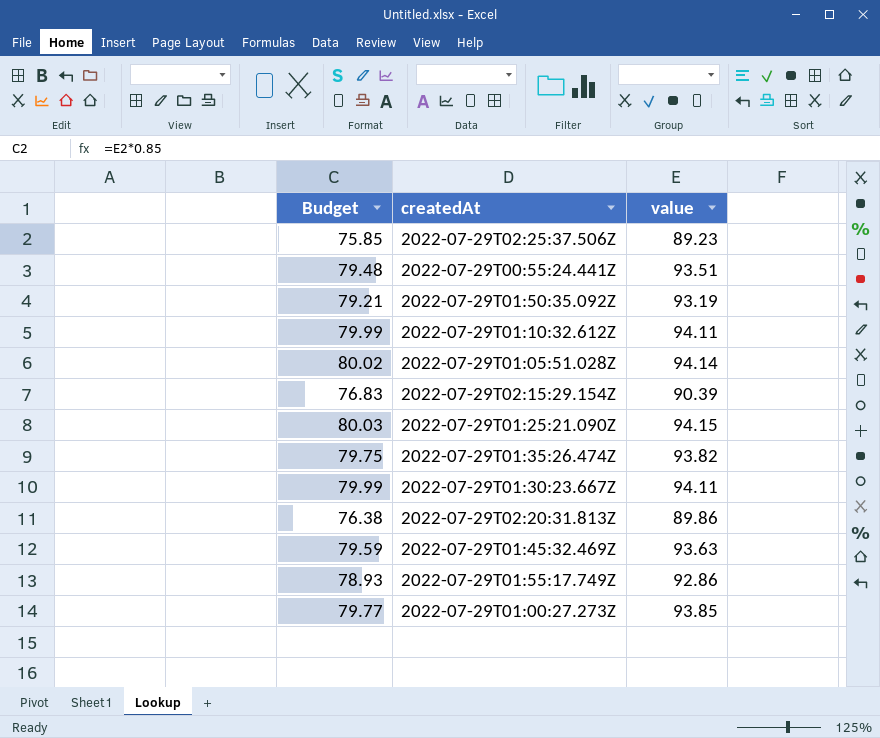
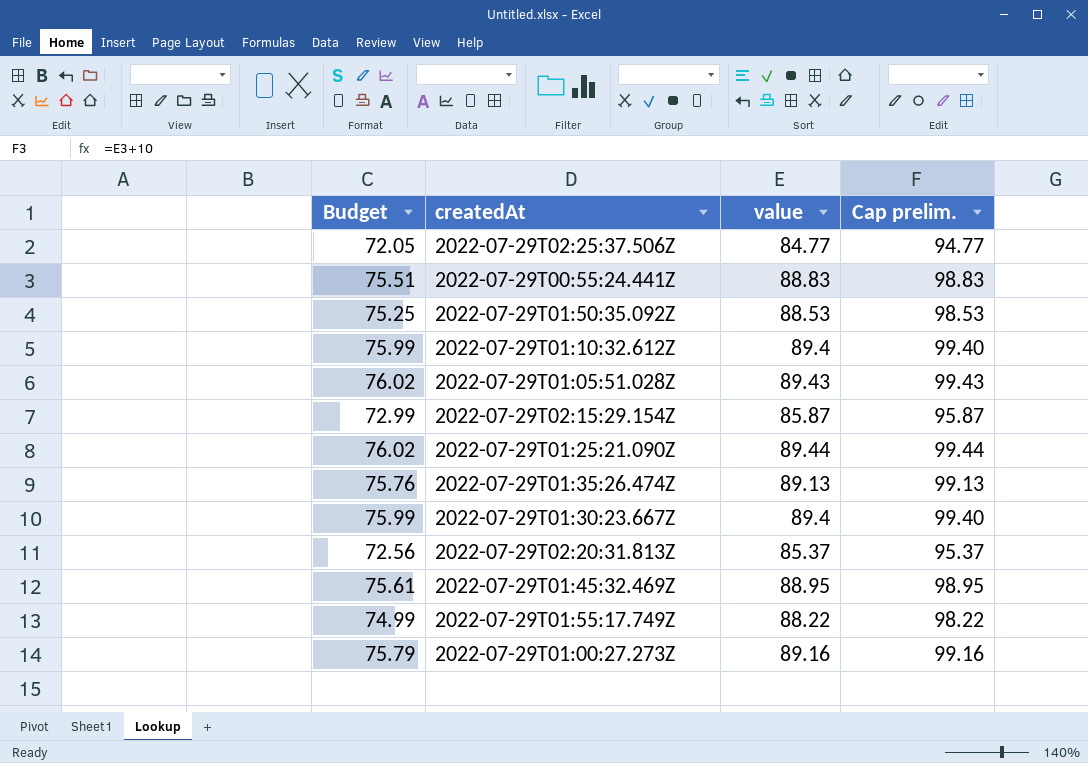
column Cap prelim. | formula: none -> [value] + 10
2022-07-29T02:25:37.506Z | Budget: 75.85 -> 72.05
2022-07-29T02:25:37.506Z | value: 89.23 -> 84.77
2022-07-29T00:55:24.441Z | Budget: 79.48 -> 75.51
2022-07-29T00:55:24.441Z | value: 93.51 -> 88.83
2022-07-29T01:50:35.092Z | Budget: 79.21 -> 75.25
2022-07-29T01:50:35.092Z | value: 93.19 -> 88.53
2022-07-29T01:10:32.612Z | Budget: 79.99 -> 75.99
2022-07-29T01:10:32.612Z | value: 94.11 -> 89.4
2022-07-29T01:05:51.028Z | Budget: 80.02 -> 76.02
2022-07-29T01:05:51.028Z | value: 94.14 -> 89.43
2022-07-29T02:15:29.154Z | Budget: 76.83 -> 72.99
2022-07-29T02:15:29.154Z | value: 90.39 -> 85.87
2022-07-29T01:25:21.090Z | Budget: 80.03 -> 76.02
2022-07-29T01:25:21.090Z | value: 94.15 -> 89.44
2022-07-29T01:35:26.474Z | Budget: 79.75 -> 75.76
2022-07-29T01:35:26.474Z | value: 93.82 -> 89.13
2022-07-29T01:30:23.667Z | Budget: 79.99 -> 75.99
2022-07-29T01:30:23.667Z | value: 94.11 -> 89.4
2022-07-29T02:20:31.813Z | Budget: 76.38 -> 72.56
2022-07-29T02:20:31.813Z | value: 89.86 -> 85.37
2022-07-29T01:45:32.469Z | Budget: 79.59 -> 75.61
2022-07-29T01:45:32.469Z | value: 93.63 -> 88.95
2022-07-29T01:55:17.749Z | Budget: 78.93 -> 74.99
2022-07-29T01:55:17.749Z | value: 92.86 -> 88.22
2022-07-29T01:00:27.273Z | Budget: 79.77 -> 75.79
2022-07-29T01:00:27.273Z | value: 93.85 -> 89.16

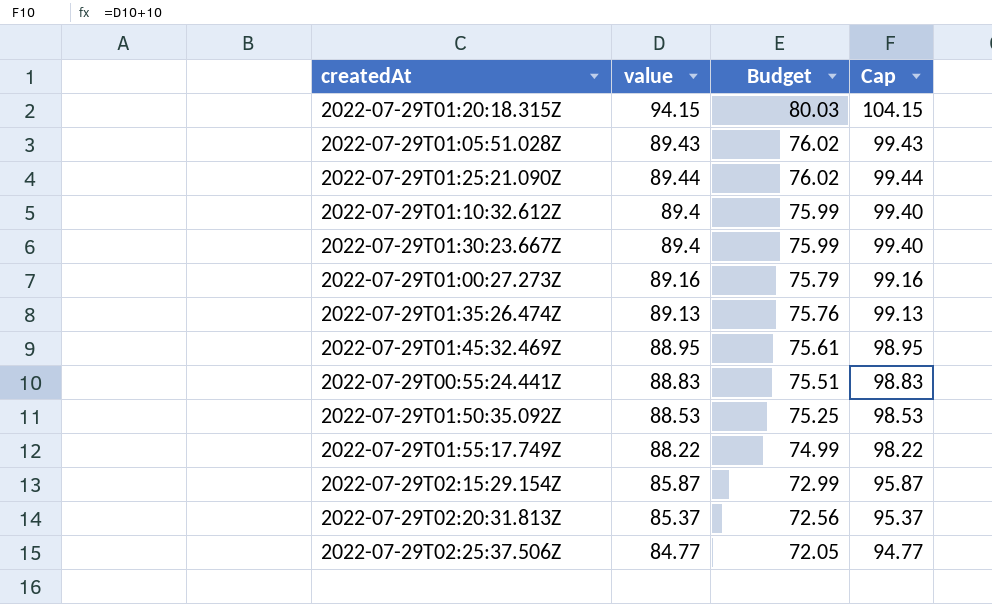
row order: none -> Budget descending
column Budget | position: 1 -> 3
column name: Cap prelim. -> Cap
row 2022-07-29T01:20:18.315Z: none -> 94.15 | 80.03 | 104.15

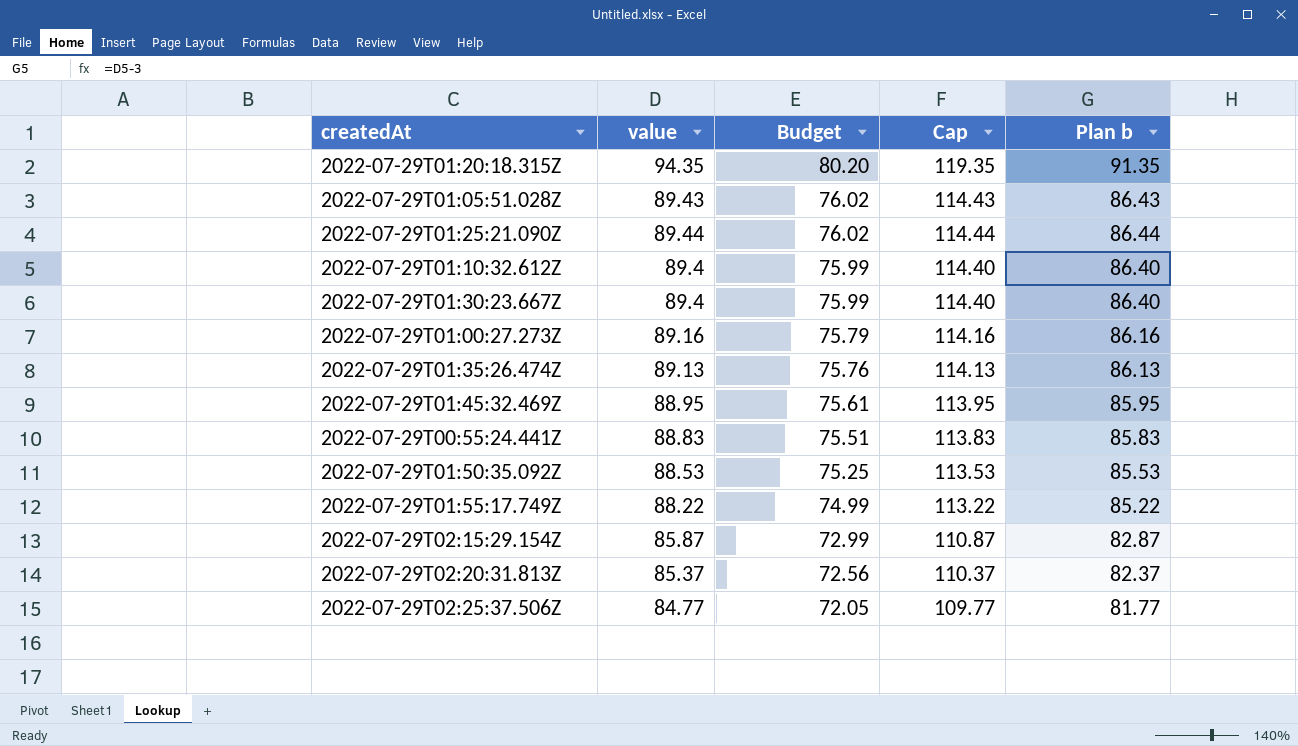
column Cap | formula: [value] + 10 -> [value] + 25
column Plan b | formula: none -> [value] - 3
2022-07-29T01:20:18.315Z | value: 94.15 -> 94.35
2022-07-29T01:20:18.315Z | Budget: 80.03 -> 80.20

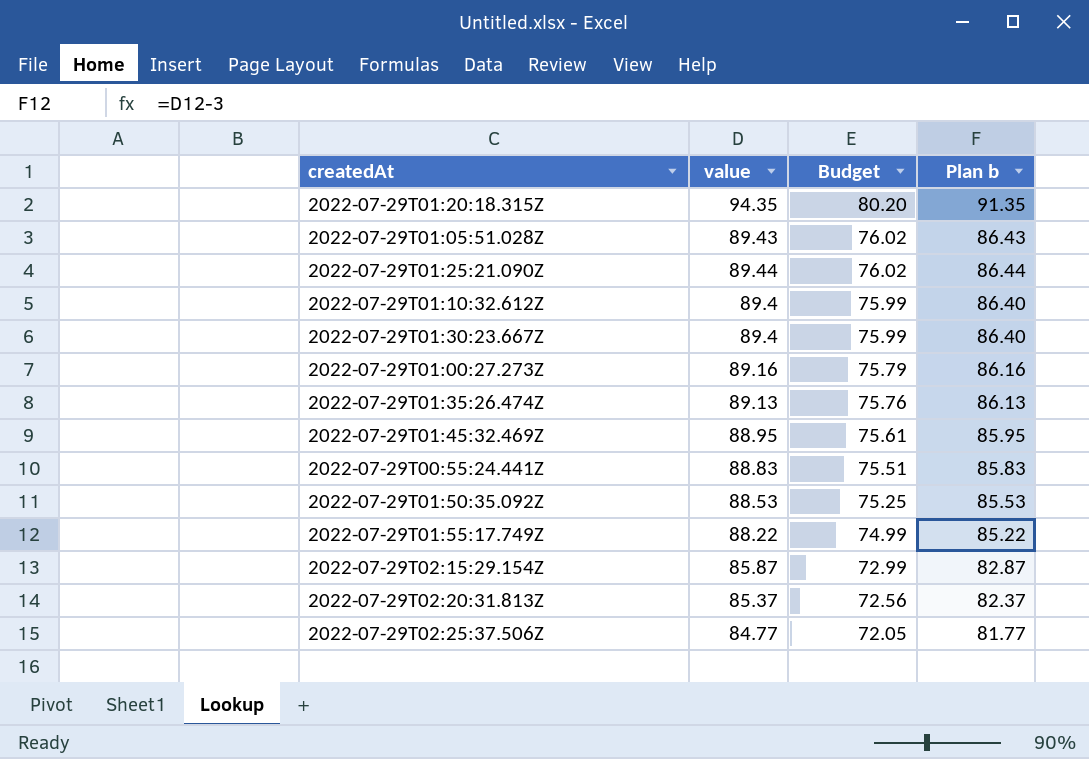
column Cap | formula: [value] + 25 -> none

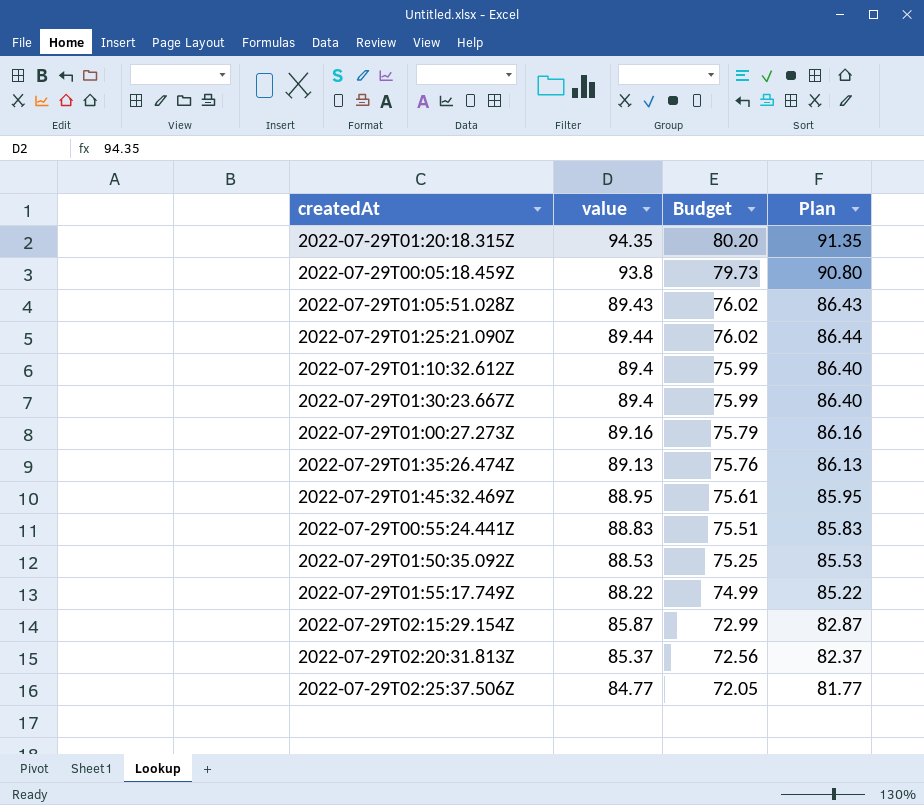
column name: Plan b -> Plan
row 2022-07-29T00:05:18.459Z: none -> 93.8 | 79.73 | 90.80

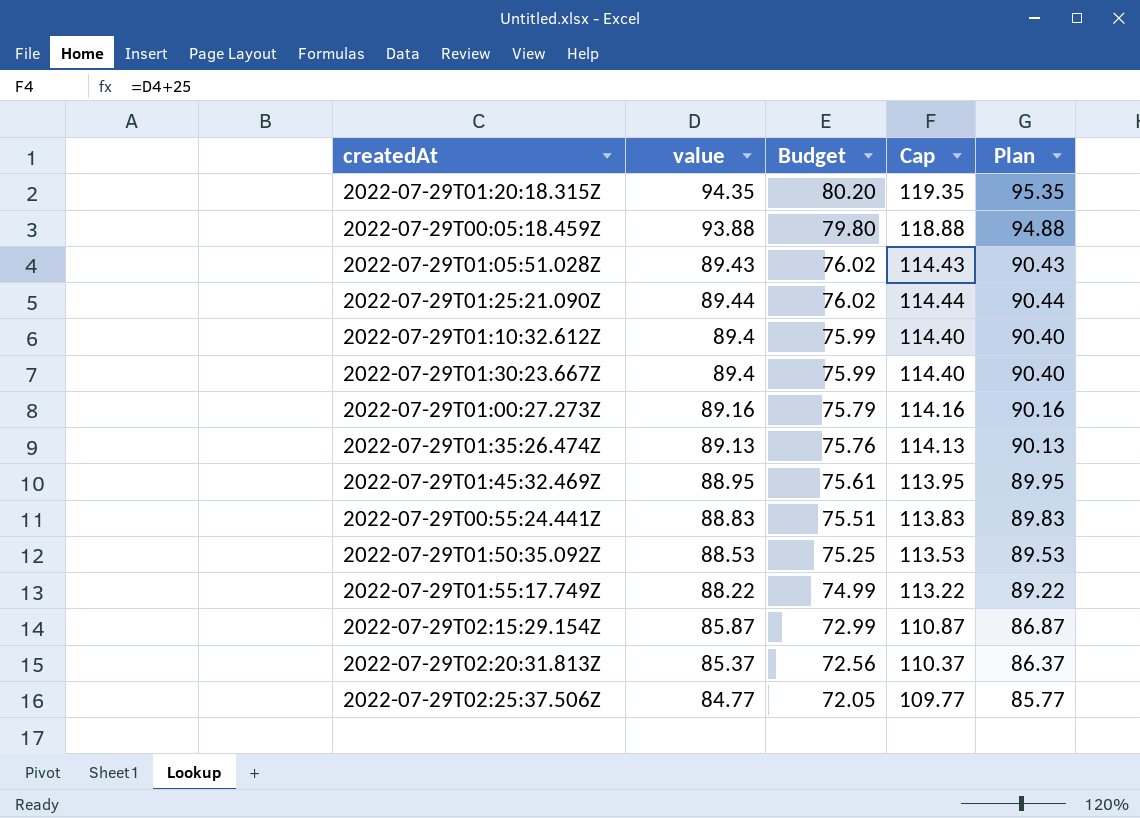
column Cap | formula: none -> [value] + 25
column Plan | formula: [value] - 3 -> [value] + 1
2022-07-29T00:05:18.459Z | value: 93.8 -> 93.88
2022-07-29T00:05:18.459Z | Budget: 79.73 -> 79.80

